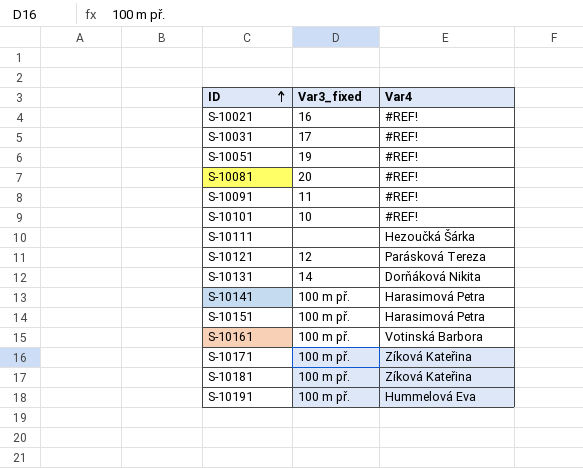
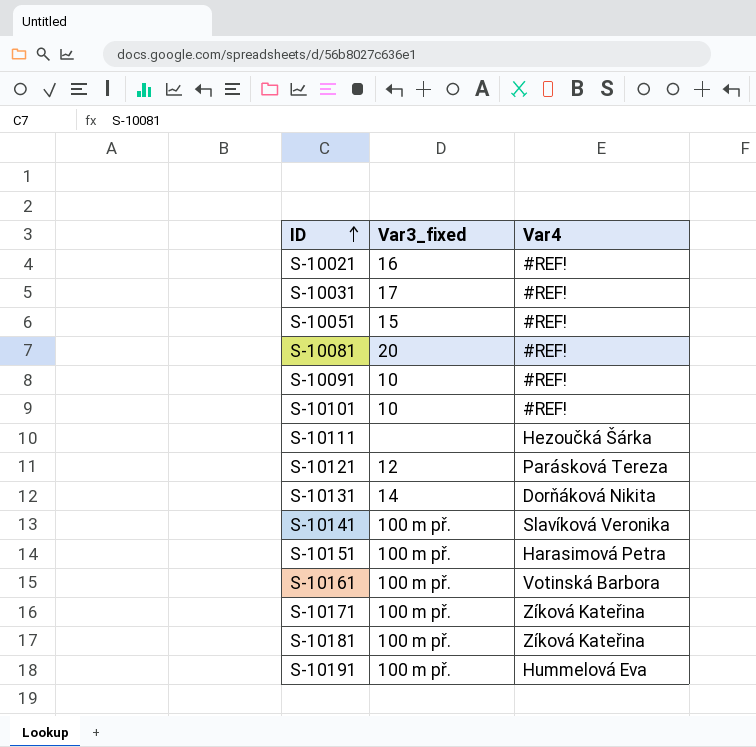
S-10051 | Var3_fixed: 19 -> 15
S-10091 | Var3_fixed: 11 -> 10
S-10141 | Var4: Harasimová Petra -> Slavíková Veronika

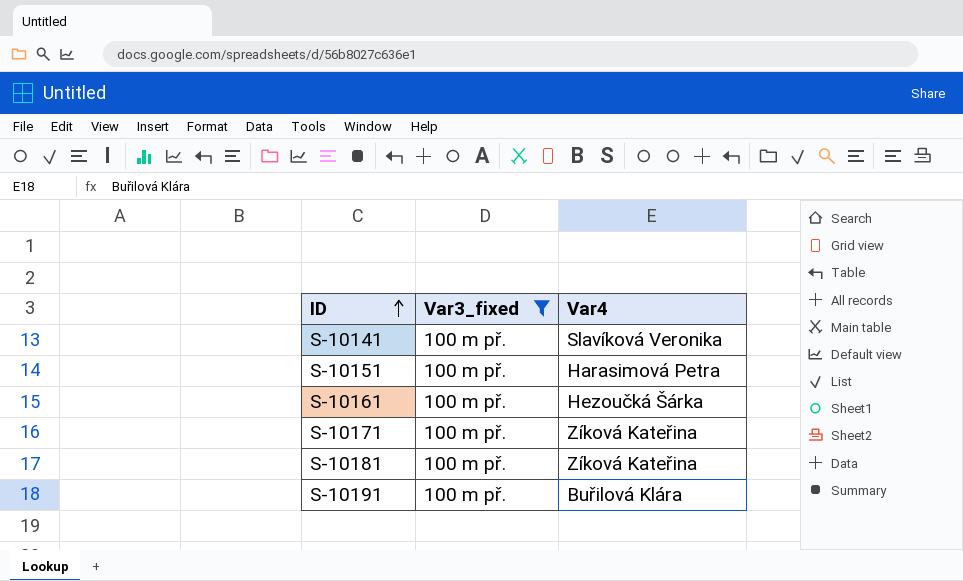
filter: none -> Var3_fixed = 100 m př.
S-10161 | Var4: Votinská Barbora -> Hezoučká Šárka
S-10191 | Var4: Hummelová Eva -> Buřilová Klára

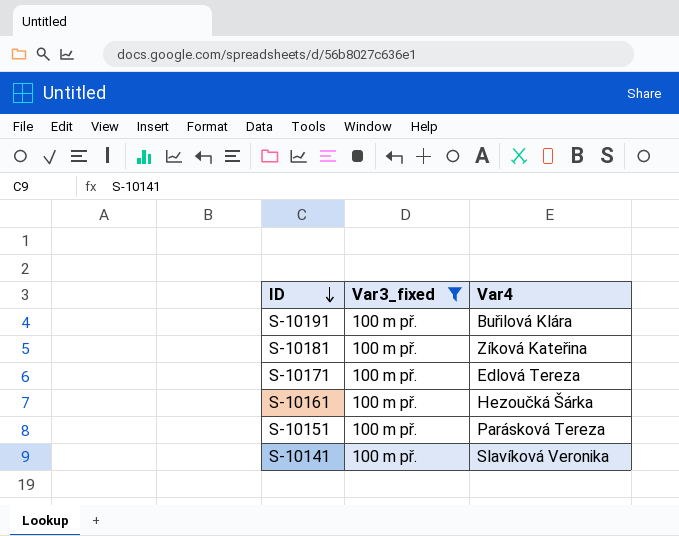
row order: ID ascending -> ID descending
S-10171 | Var4: Zíková Kateřina -> Edlová Tereza
S-10151 | Var4: Harasimová Petra -> Parásková Tereza

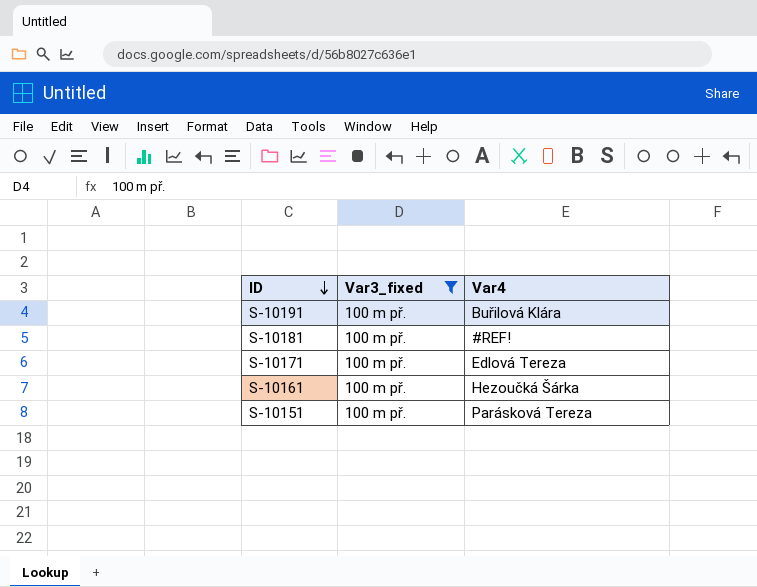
row S-10141: 100 m př. | Slavíková Veronika -> none
S-10181 | Var4: Zíková Kateřina -> #REF!

